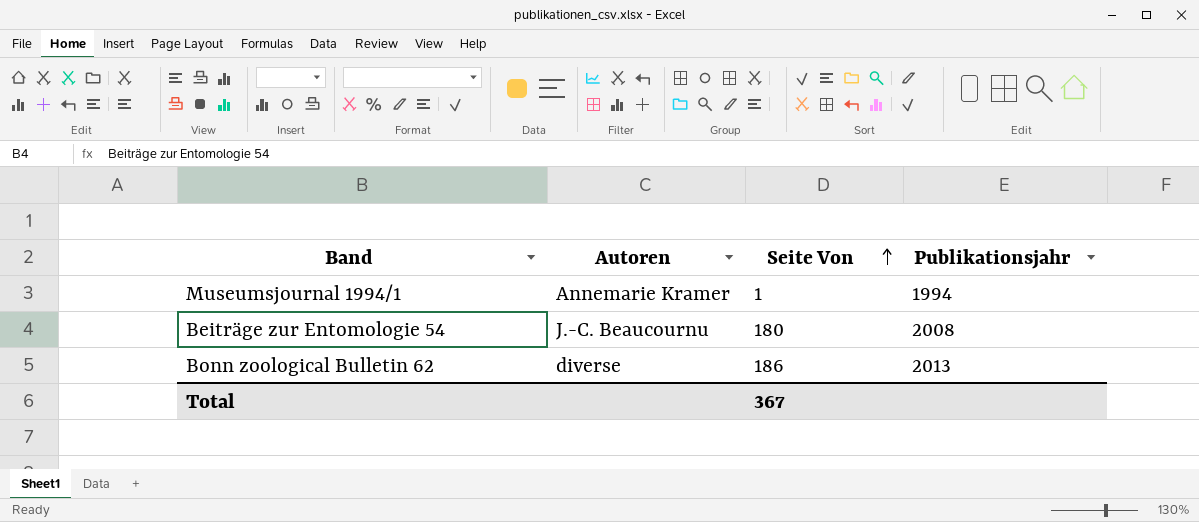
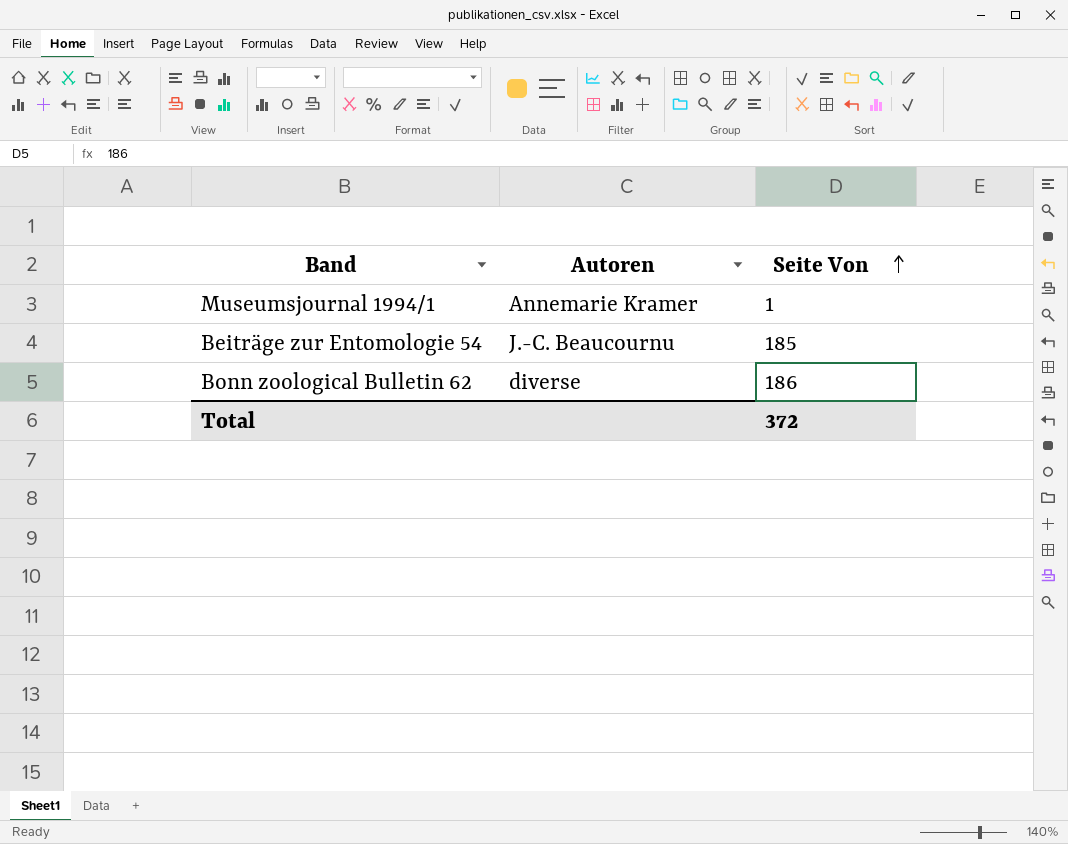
column Publikationsjahr | position: 4 -> none
Beiträge zur Entomologie 54 | Seite Von: 180 -> 185
Total | Seite Von: 367 -> 372

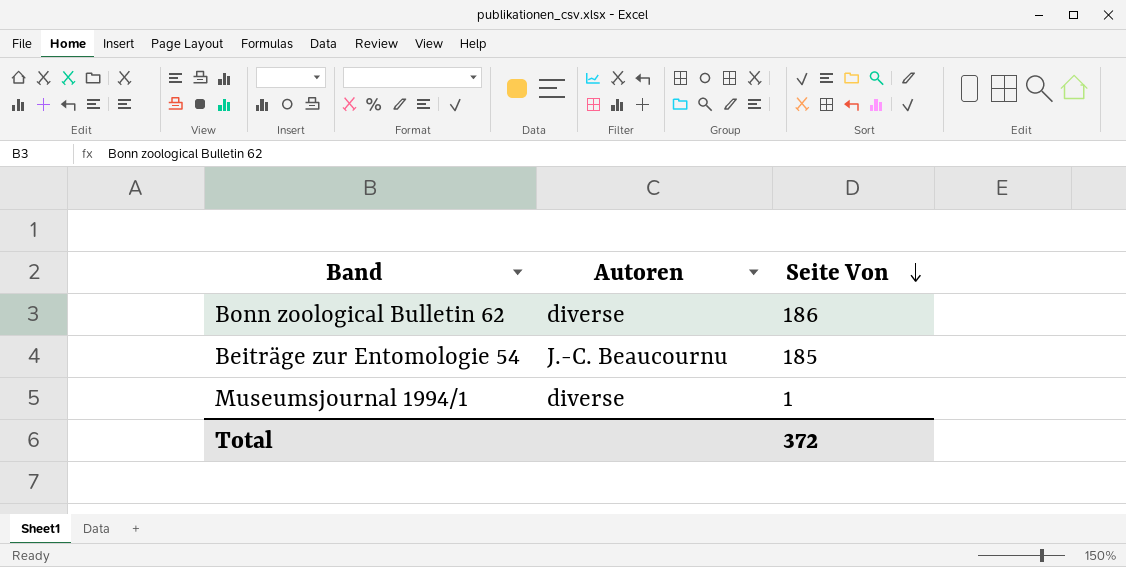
row order: Seite Von ascending -> Seite Von descending
Museumsjournal 1994/1 | Autoren: Annemarie Kramer -> diverse

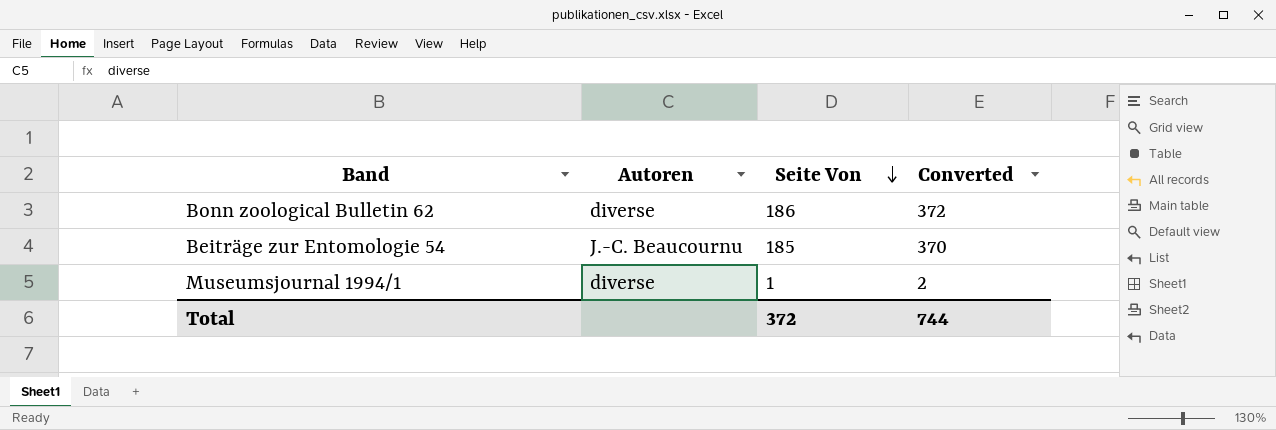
column Converted | formula: none -> [Seite Von] * 2

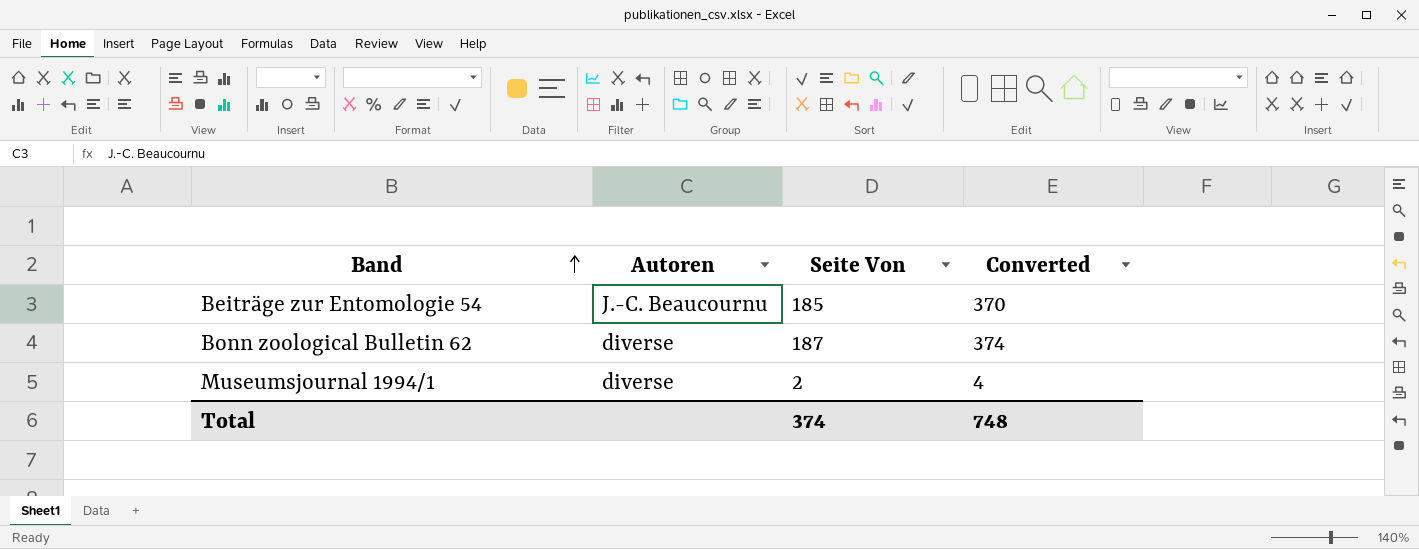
row order: Seite Von descending -> Band ascending
Bonn zoological Bulletin 62 | Seite Von: 186 -> 187
Bonn zoological Bulletin 62 | Converted: 372 -> 374
Museumsjournal 1994/1 | Seite Von: 1 -> 2
Museumsjournal 1994/1 | Converted: 2 -> 4
Total | Seite Von: 372 -> 374
Total | Converted: 744 -> 748

